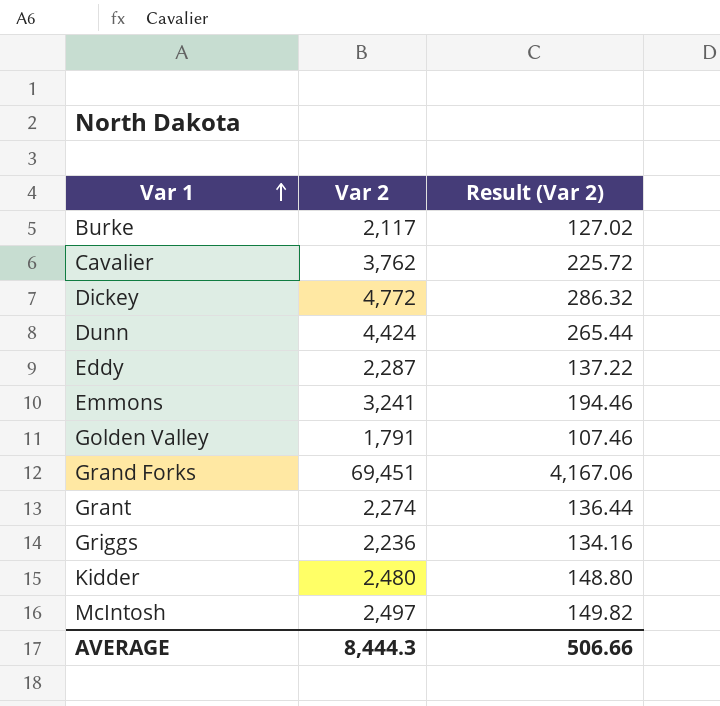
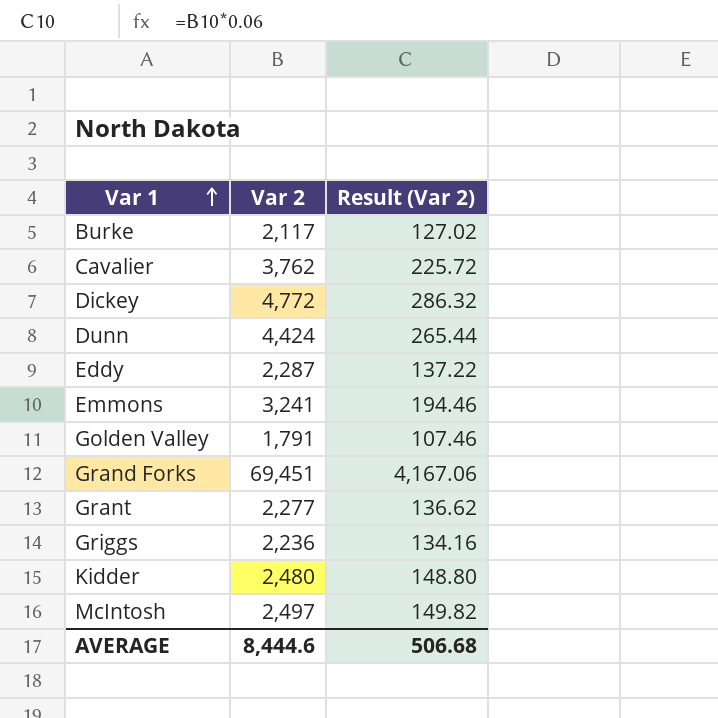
Grant | Var 2: 2,274 -> 2,277
Grant | Result (Var 2): 136.44 -> 136.62
AVERAGE | Var 2: 8,444.3 -> 8,444.6
AVERAGE | Result (Var 2): 506.66 -> 506.68

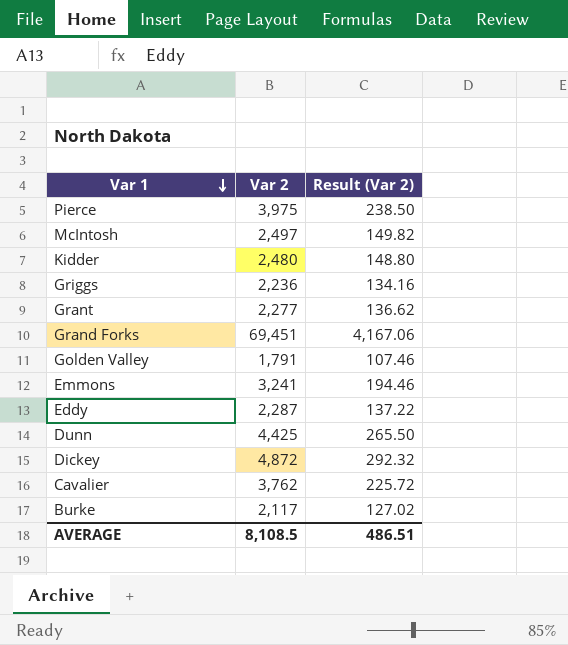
row order: Var 1 ascending -> Var 1 descending
row Pierce: none -> 3,975 | 238.50
Dunn | Var 2: 4,424 -> 4,425
Dunn | Result (Var 2): 265.44 -> 265.50
Dickey | Var 2: 4,772 -> 4,872
Dickey | Result (Var 2): 286.32 -> 292.32
AVERAGE | Var 2: 8,444.6 -> 8,108.5
AVERAGE | Result (Var 2): 506.68 -> 486.51

